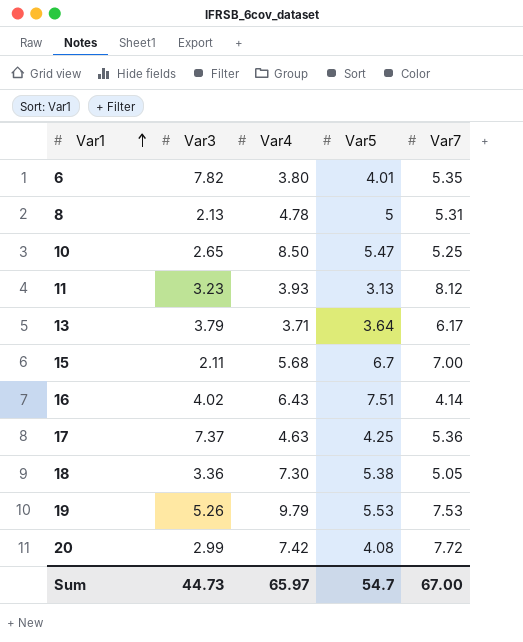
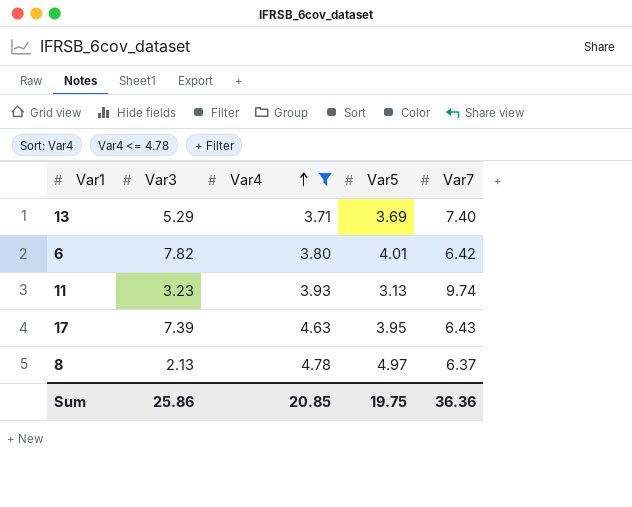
filter: none -> Var4 <= 4.78
row order: Var1 ascending -> Var4 ascending
13 | Var3: 3.79 -> 5.29
13 | Var5: 3.64 -> 3.69
13 | Var7: 6.17 -> 7.40
6 | Var7: 5.35 -> 6.42
11 | Var7: 8.12 -> 9.74
17 | Var3: 7.37 -> 7.39
17 | Var5: 4.25 -> 3.95
17 | Var7: 5.36 -> 6.43
8 | Var5: 5 -> 4.97
8 | Var7: 5.31 -> 6.37
Sum | Var3: 44.73 -> 25.86
Sum | Var4: 65.97 -> 20.85
Sum | Var5: 54.7 -> 19.75
Sum | Var7: 67.00 -> 36.36

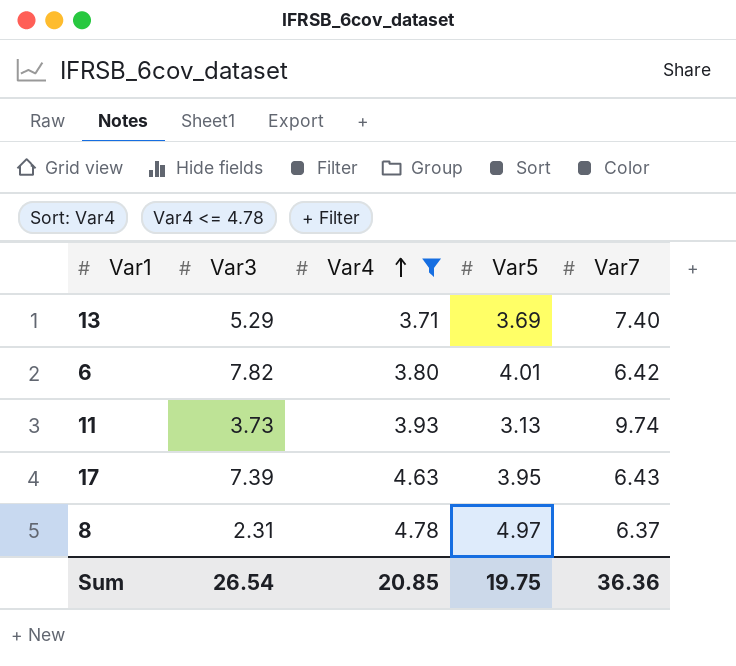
11 | Var3: 3.23 -> 3.73
8 | Var3: 2.13 -> 2.31
Sum | Var3: 25.86 -> 26.54

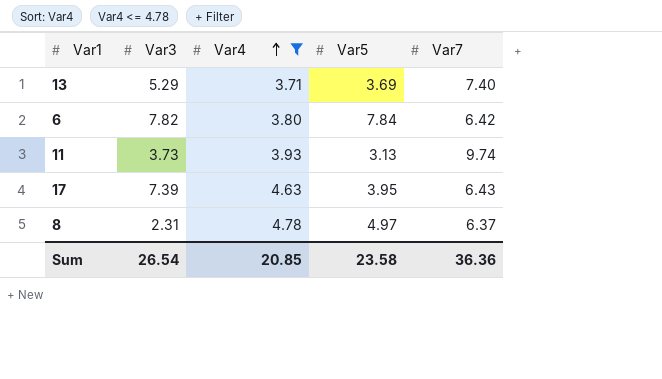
6 | Var5: 4.01 -> 7.84
Sum | Var5: 19.75 -> 23.58

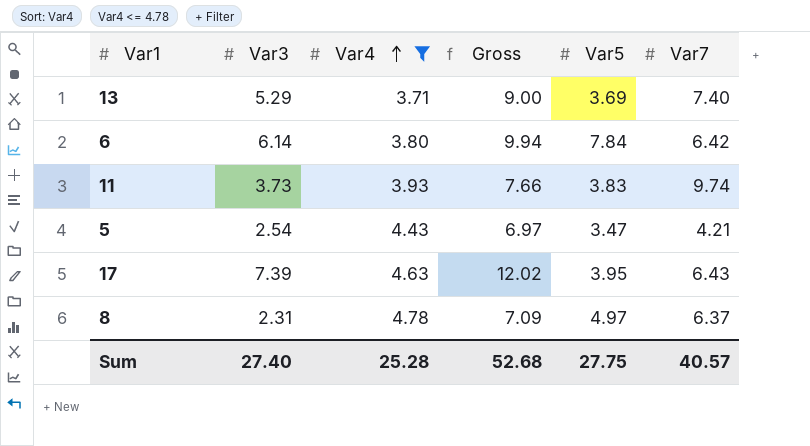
column Gross | formula: none -> [Var3] + [Var4]
6 | Var3: 7.82 -> 6.14
11 | Var5: 3.13 -> 3.83
row 5: none -> 2.54 | 4.43 | 6.97 | 3.47 | 4.21
Sum | Var3: 26.54 -> 27.40
Sum | Var4: 20.85 -> 25.28
Sum | Var5: 23.58 -> 27.75
Sum | Var7: 36.36 -> 40.57

